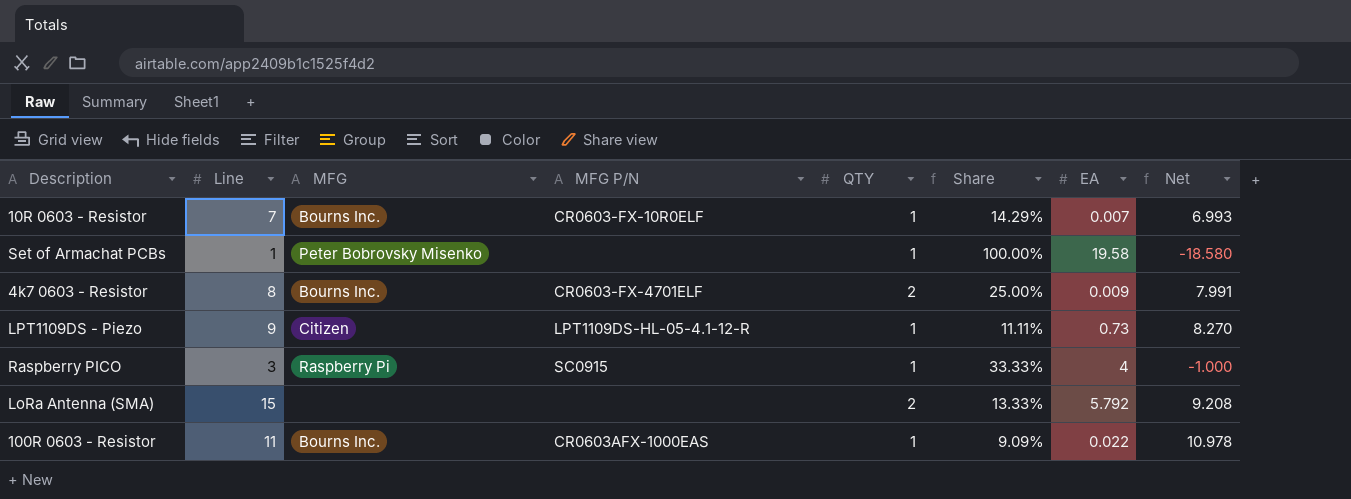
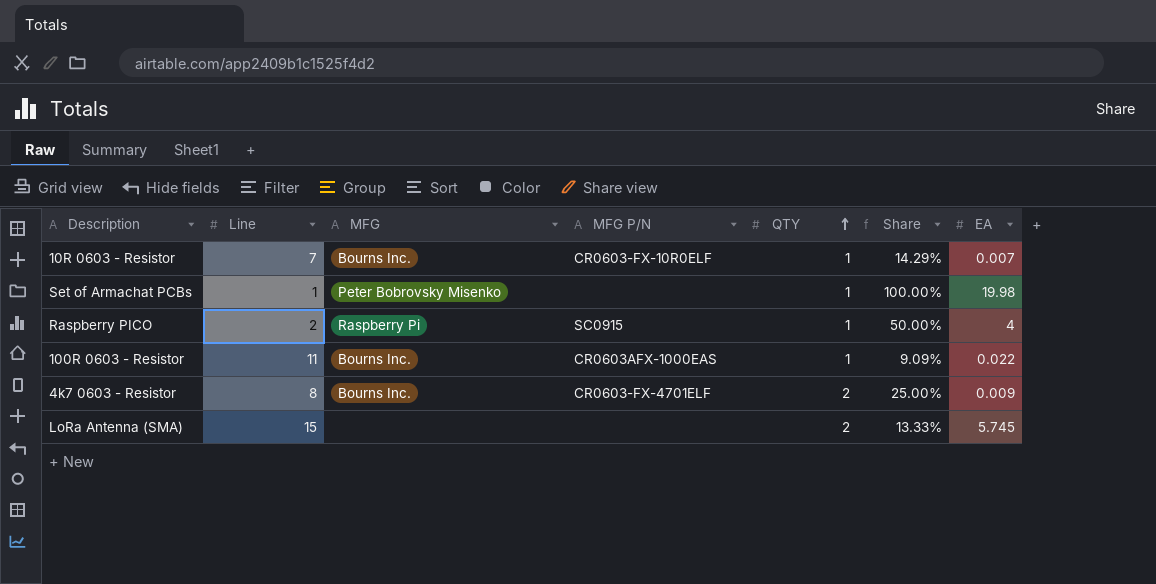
row order: none -> QTY ascending
column Net | formula: [Line] - [EA] -> none
row LPT1109DS - Piezo: 9 | Citizen | LPT1109DS-HL-05-4.1-12-R | 1 | 11.11% | 0.73 | 8.270 -> none
Set of Armachat PCBs | EA: 19.58 -> 19.98
Raspberry PICO | Line: 3 -> 2
Raspberry PICO | Share: 33.33% -> 50.00%
LoRa Antenna (SMA) | EA: 5.792 -> 5.745

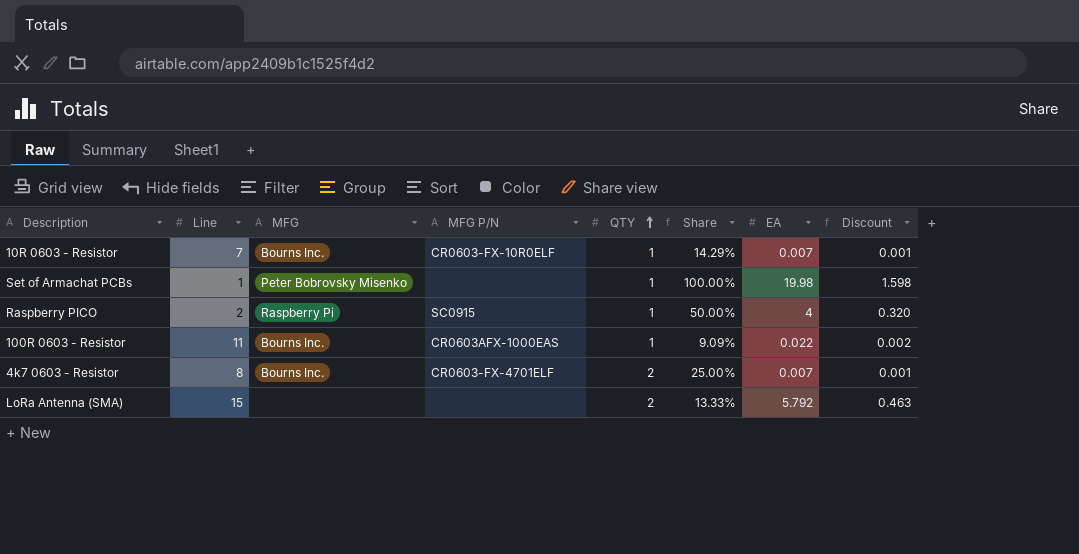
column Discount | formula: none -> [EA] * 0.08
4k7 0603 - Resistor | EA: 0.009 -> 0.007
LoRa Antenna (SMA) | EA: 5.745 -> 5.792

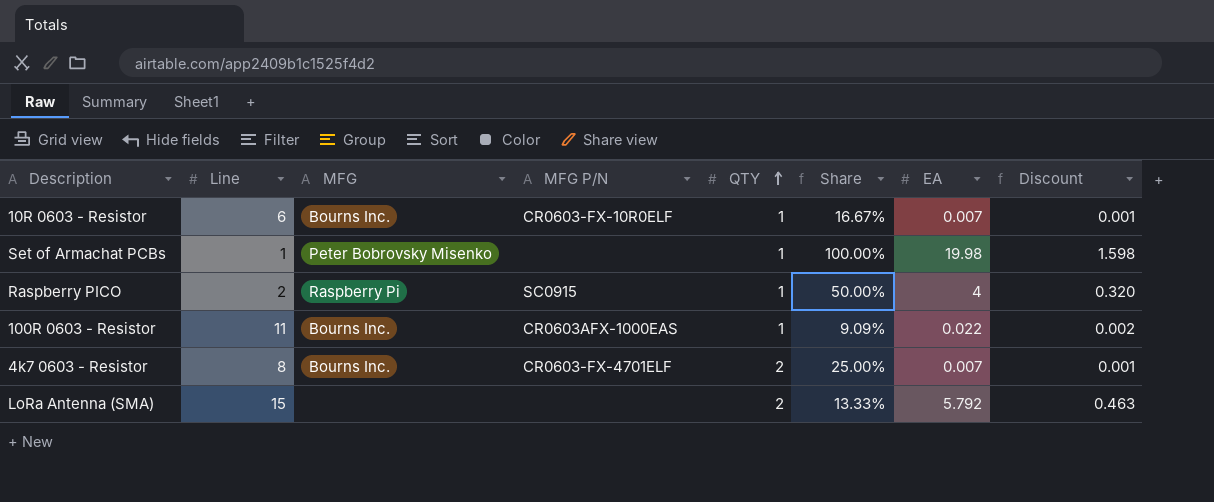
10R 0603 - Resistor | Line: 7 -> 6
10R 0603 - Resistor | Share: 14.29% -> 16.67%

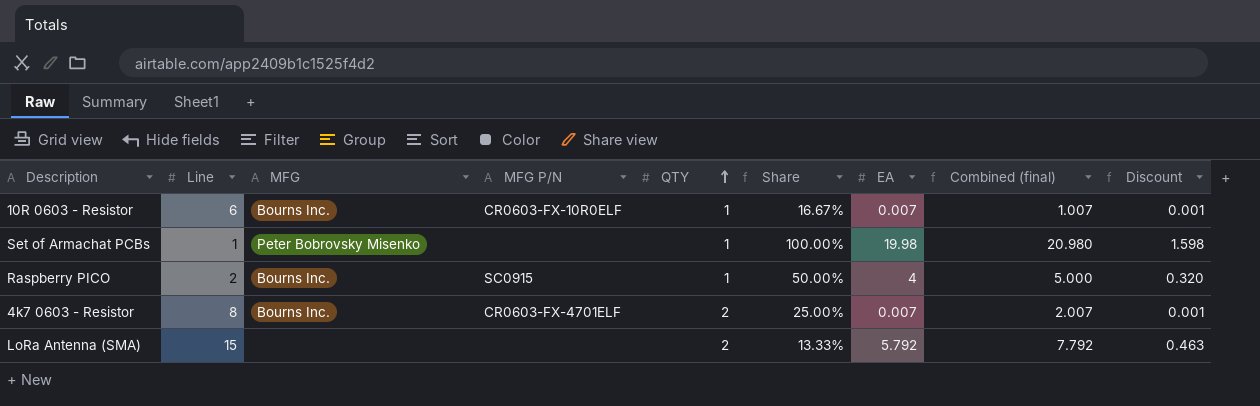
column Combined (final) | formula: none -> [QTY] + [EA]
row 100R 0603 - Resistor: 11 | Bourns Inc. | CR0603AFX-1000EAS | 1 | 9.09% | 0.022 | 0.002 -> none
Raspberry PICO | MFG: Raspberry Pi -> Bourns Inc.

